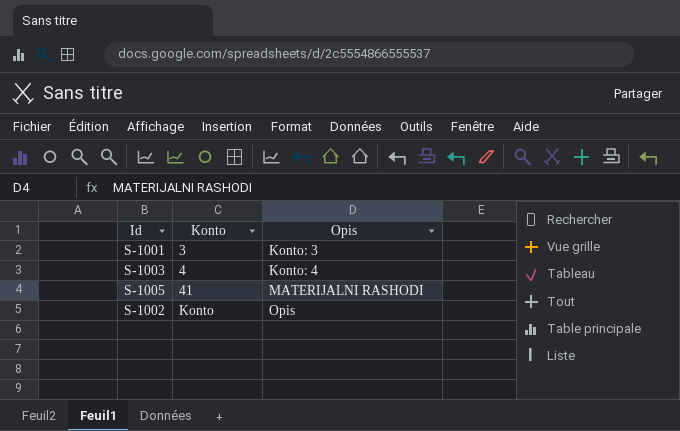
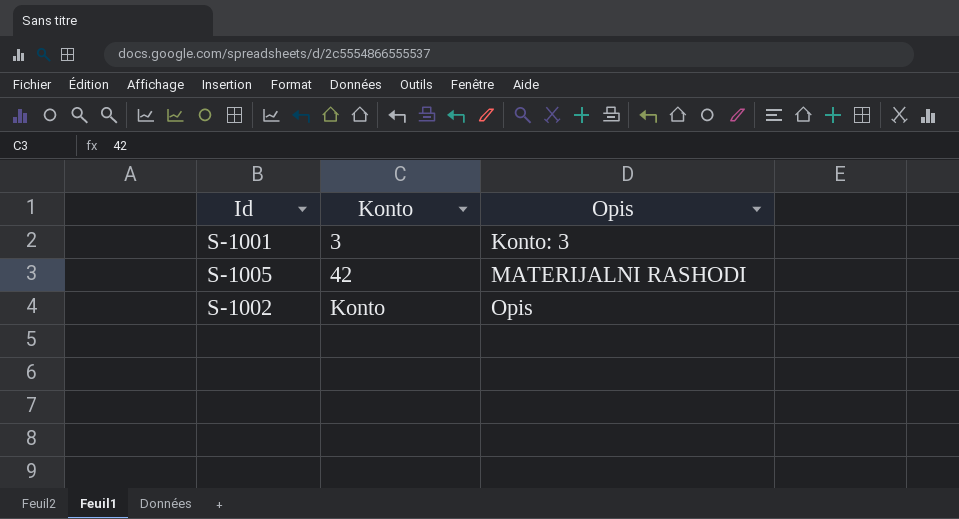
row S-1003: 4 | Konto: 4 -> none
S-1005 | Konto: 41 -> 42

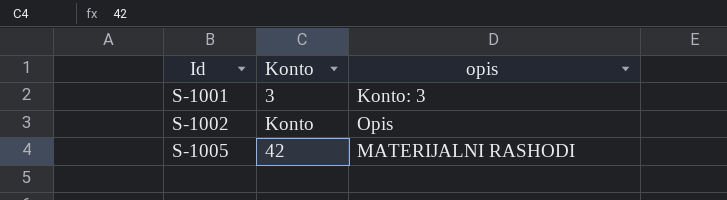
row order: Konto ascending -> Id ascending
column name: Opis -> opis

